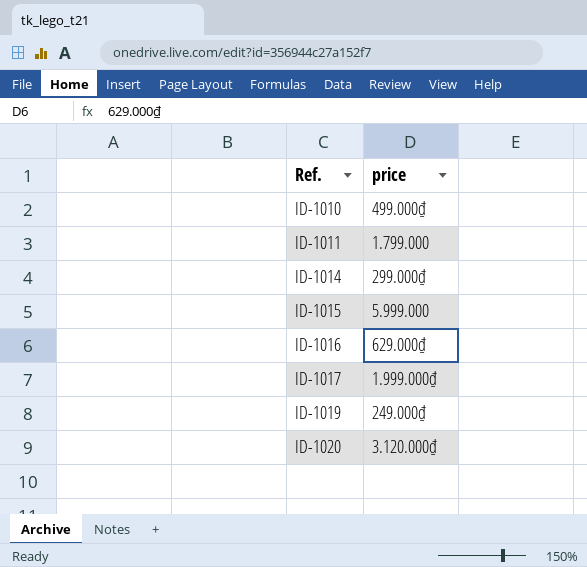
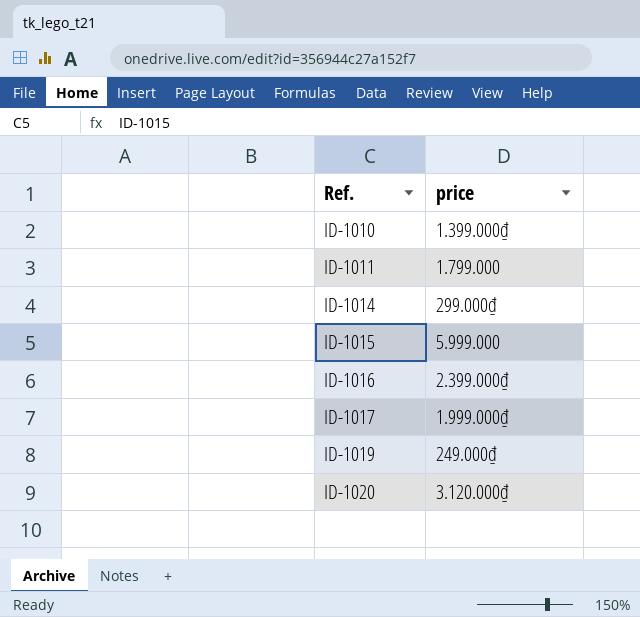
ID-1010 | price: 499.000₫ -> 1.399.000₫
ID-1016 | price: 629.000₫ -> 2.399.000₫

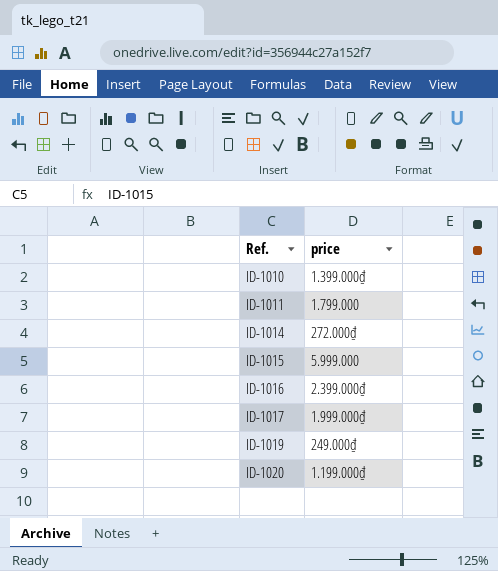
ID-1014 | price: 299.000₫ -> 272.000₫
ID-1020 | price: 3.120.000₫ -> 1.199.000₫

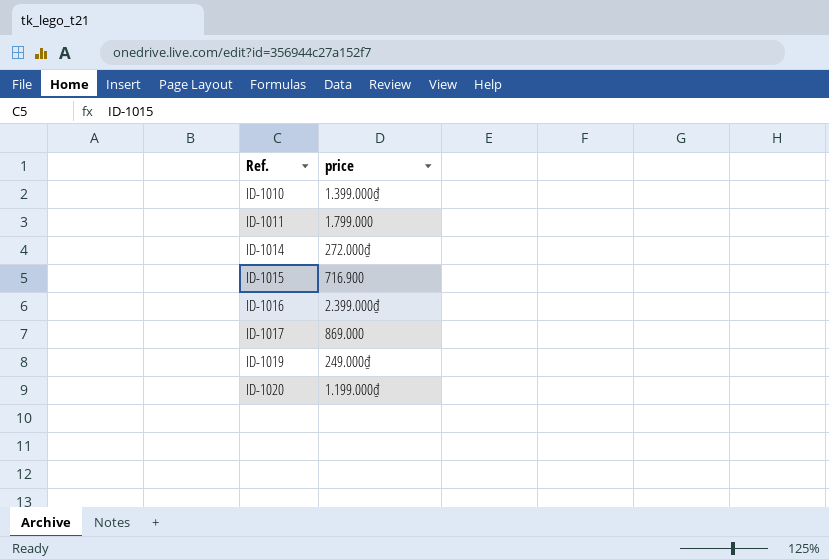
ID-1015 | price: 5.999.000 -> 716.900
ID-1017 | price: 1.999.000₫ -> 869.000

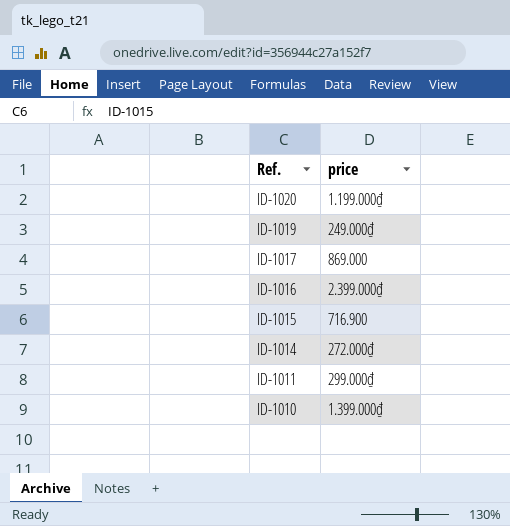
row order: Ref. ascending -> Ref. descending
ID-1011 | price: 1.799.000 -> 299.000₫

